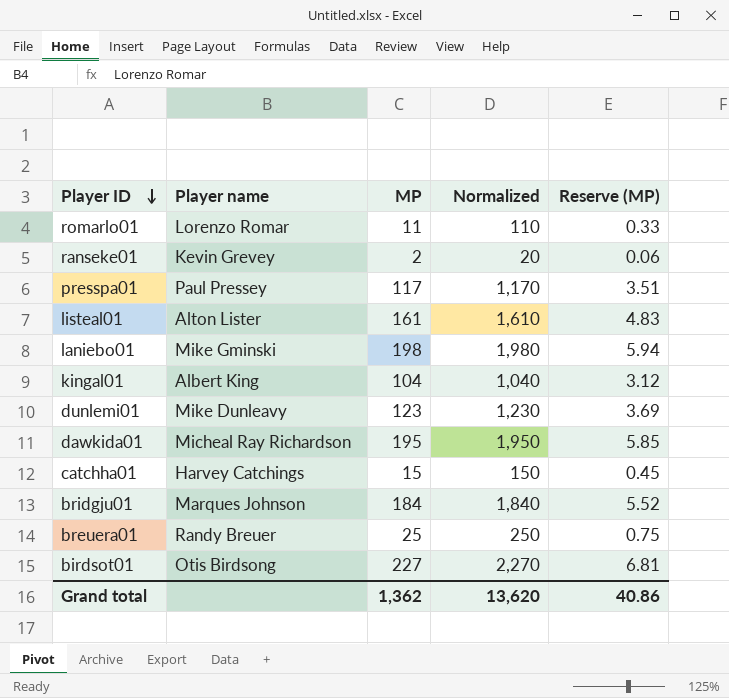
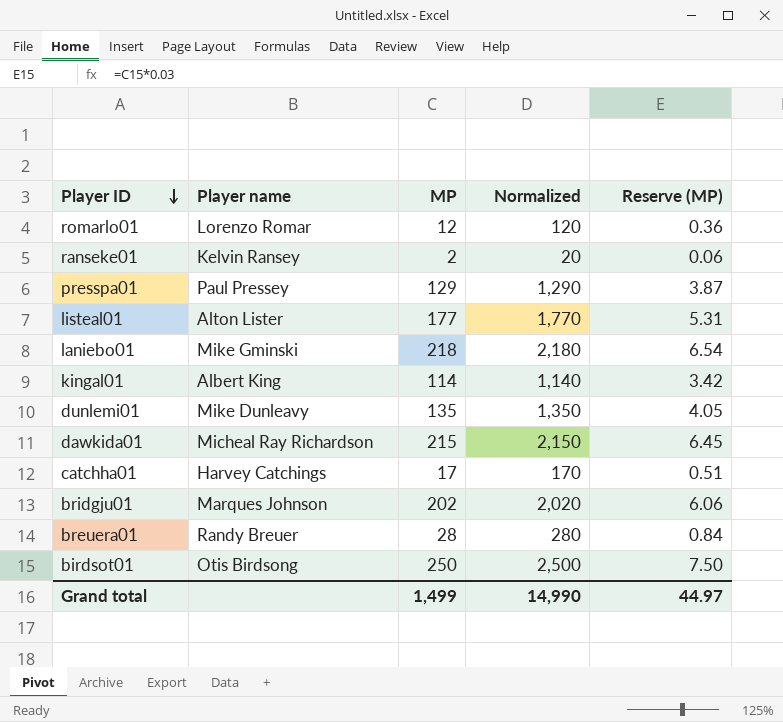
romarlo01 | MP: 11 -> 12
romarlo01 | Normalized: 110 -> 120
romarlo01 | Reserve (MP): 0.33 -> 0.36
ranseke01 | Player name: Kevin Grevey -> Kelvin Ransey
presspa01 | MP: 117 -> 129
presspa01 | Normalized: 1,170 -> 1,290
presspa01 | Reserve (MP): 3.51 -> 3.87
listeal01 | MP: 161 -> 177
listeal01 | Normalized: 1,610 -> 1,770
listeal01 | Reserve (MP): 4.83 -> 5.31
laniebo01 | MP: 198 -> 218
laniebo01 | Normalized: 1,980 -> 2,180
laniebo01 | Reserve (MP): 5.94 -> 6.54
kingal01 | MP: 104 -> 114
kingal01 | Normalized: 1,040 -> 1,140
kingal01 | Reserve (MP): 3.12 -> 3.42
dunlemi01 | MP: 123 -> 135
dunlemi01 | Normalized: 1,230 -> 1,350
dunlemi01 | Reserve (MP): 3.69 -> 4.05
dawkida01 | MP: 195 -> 215
dawkida01 | Normalized: 1,950 -> 2,150
dawkida01 | Reserve (MP): 5.85 -> 6.45
catchha01 | MP: 15 -> 17
catchha01 | Normalized: 150 -> 170
catchha01 | Reserve (MP): 0.45 -> 0.51
bridgju01 | MP: 184 -> 202
bridgju01 | Normalized: 1,840 -> 2,020
bridgju01 | Reserve (MP): 5.52 -> 6.06
breuera01 | MP: 25 -> 28
breuera01 | Normalized: 250 -> 280
breuera01 | Reserve (MP): 0.75 -> 0.84
birdsot01 | MP: 227 -> 250
birdsot01 | Normalized: 2,270 -> 2,500
birdsot01 | Reserve (MP): 6.81 -> 7.50
Grand total | MP: 1,362 -> 1,499
Grand total | Normalized: 13,620 -> 14,990
Grand total | Reserve (MP): 40.86 -> 44.97

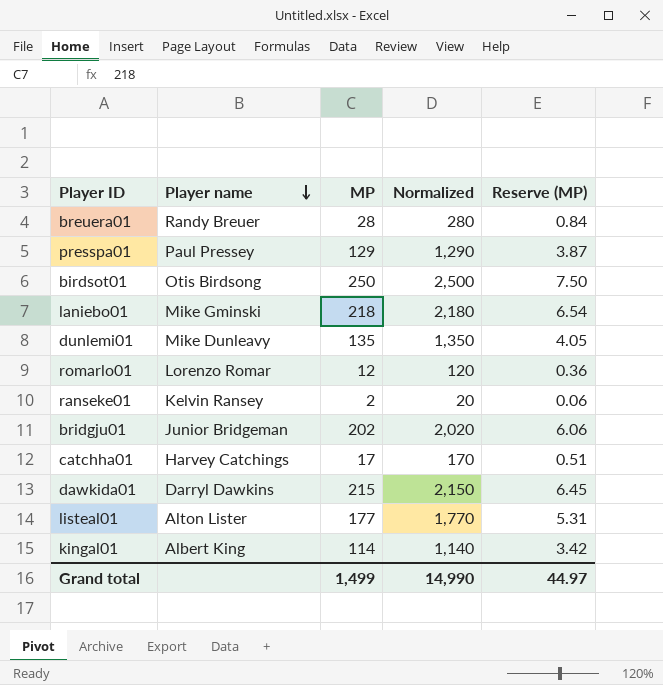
row order: Player ID descending -> Player name descending
bridgju01 | Player name: Marques Johnson -> Junior Bridgeman
dawkida01 | Player name: Micheal Ray Richardson -> Darryl Dawkins

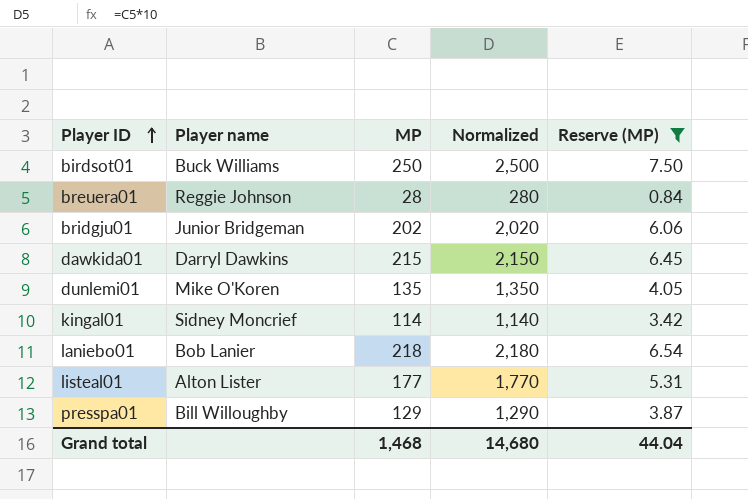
filter: none -> Reserve (MP) >= 0.84
row order: Player name descending -> Player ID ascending
birdsot01 | Player name: Otis Birdsong -> Buck Williams
breuera01 | Player name: Randy Breuer -> Reggie Johnson
dunlemi01 | Player name: Mike Dunleavy -> Mike O'Koren
kingal01 | Player name: Albert King -> Sidney Moncrief
laniebo01 | Player name: Mike Gminski -> Bob Lanier
presspa01 | Player name: Paul Pressey -> Bill Willoughby
Grand total | MP: 1,499 -> 1,468
Grand total | Normalized: 14,990 -> 14,680
Grand total | Reserve (MP): 44.97 -> 44.04

